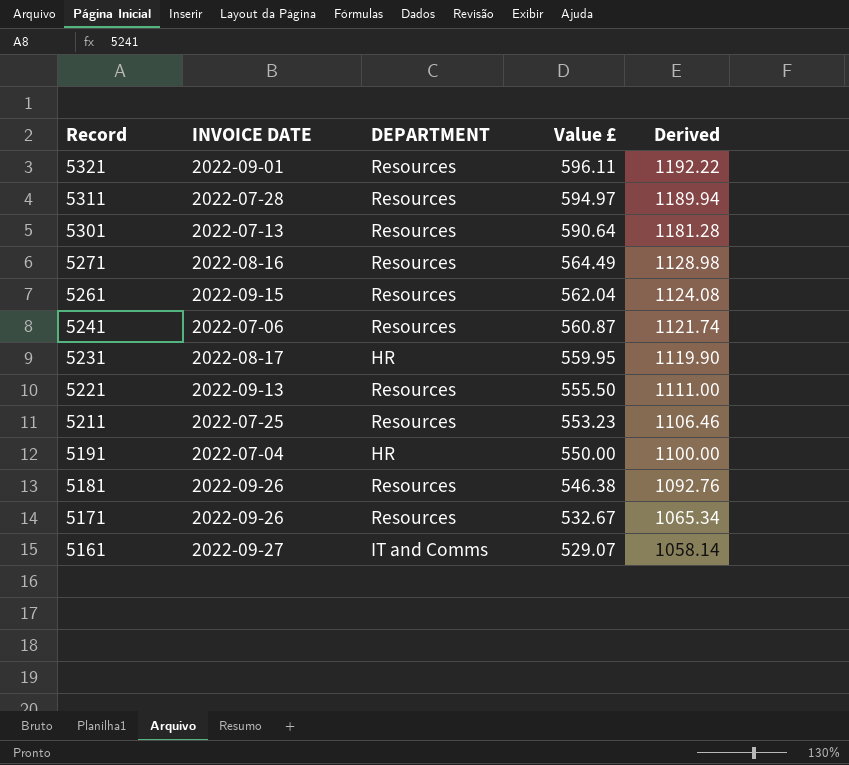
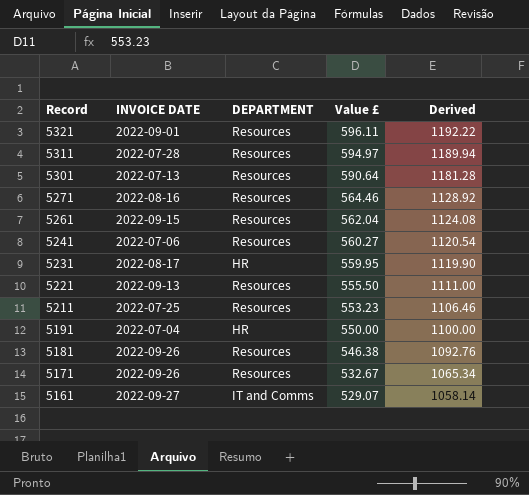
5271 | Value £: 564.49 -> 564.46
5271 | Derived: 1128.98 -> 1128.92
5241 | Value £: 560.87 -> 560.27
5241 | Derived: 1121.74 -> 1120.54

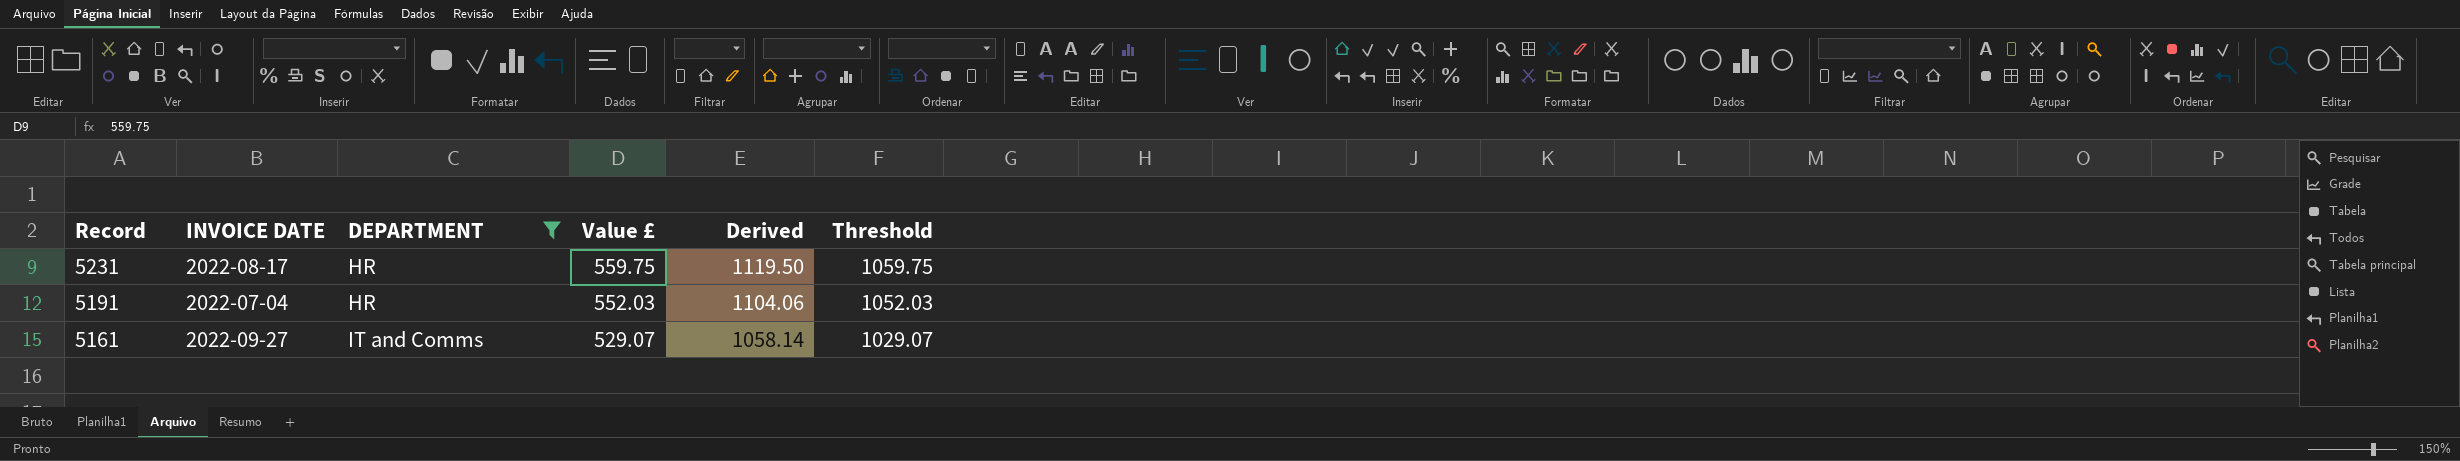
filter: none -> DEPARTMENT != Resources
column Threshold | formula: none -> [Value £] + 500
5231 | Value £: 559.95 -> 559.75
5231 | Derived: 1119.90 -> 1119.50
5191 | Value £: 550.00 -> 552.03
5191 | Derived: 1100.00 -> 1104.06

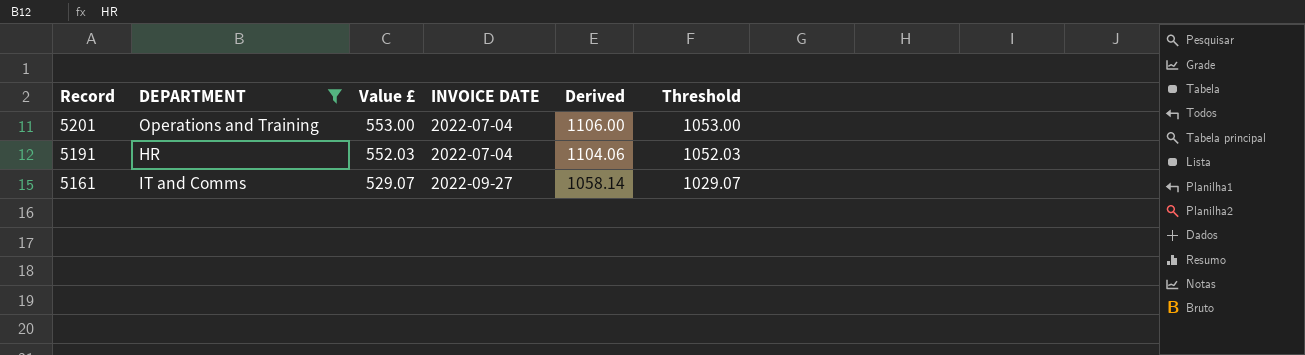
column INVOICE DATE | position: 2 -> 4
row 5231: 2022-08-17 | HR | 559.75 | 1119.50 | 1059.75 -> none
row 5201: none -> Operations and Training | 553.00 | 2022-07-04 | 1106.00 | 1053.00

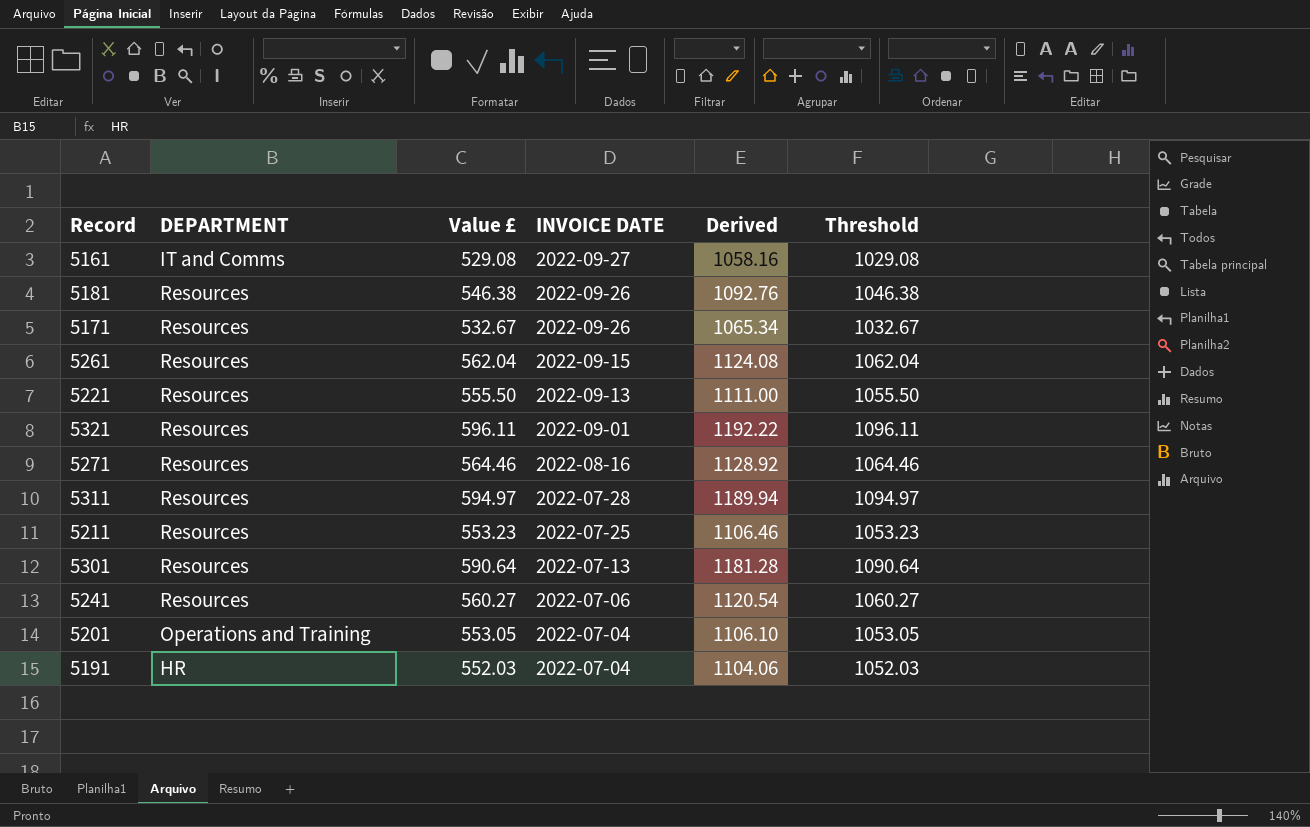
filter: DEPARTMENT != Resources -> none
row order: Record descending -> INVOICE DATE descending
5161 | Value £: 529.07 -> 529.08
5161 | Derived: 1058.14 -> 1058.16
5161 | Threshold: 1029.07 -> 1029.08
5201 | Value £: 553.00 -> 553.05
5201 | Derived: 1106.00 -> 1106.10
5201 | Threshold: 1053.00 -> 1053.05

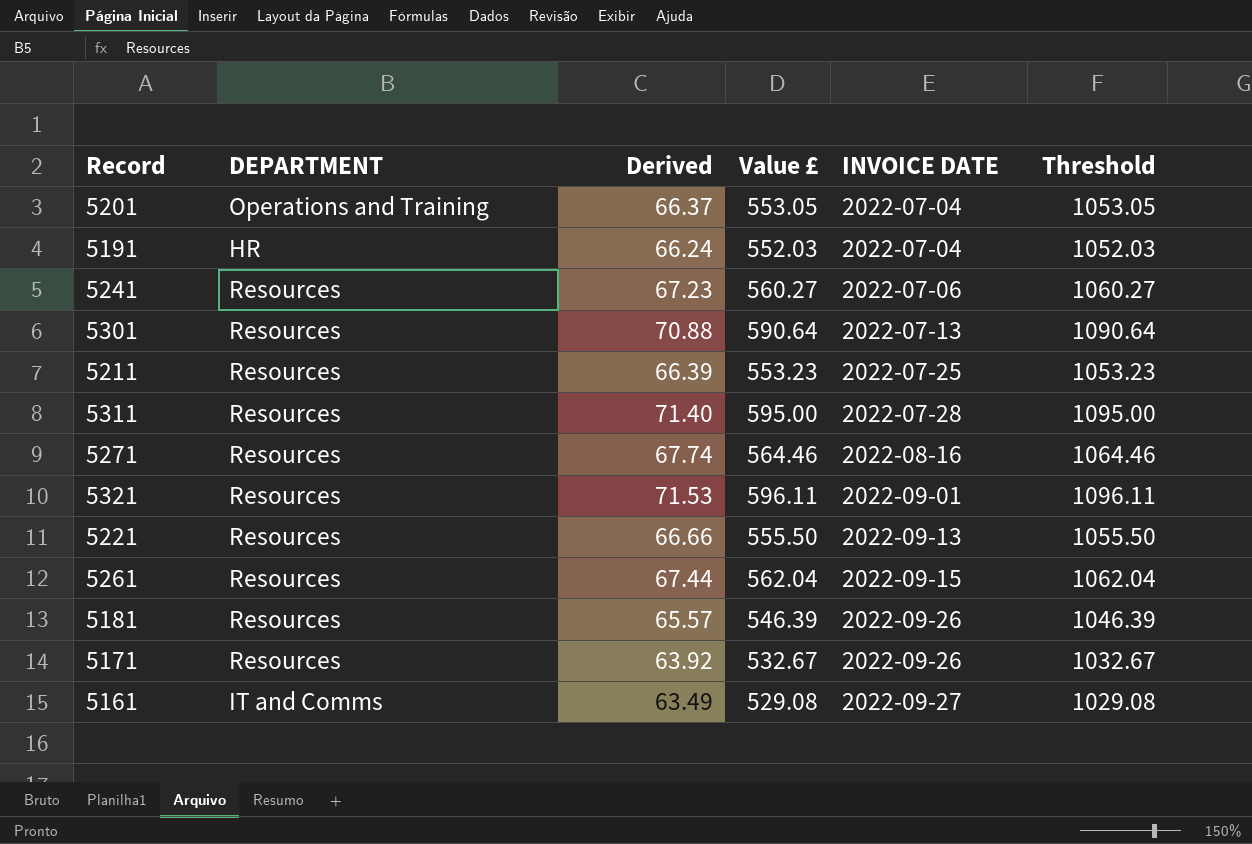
row order: INVOICE DATE descending -> INVOICE DATE ascending
column Derived | formula: [Value £] * 2 -> [Value £] * 0.12
column Derived | position: 5 -> 3
5311 | Value £: 594.97 -> 595.00
5311 | Threshold: 1094.97 -> 1095.00
5181 | Value £: 546.38 -> 546.39
5181 | Threshold: 1046.38 -> 1046.39

